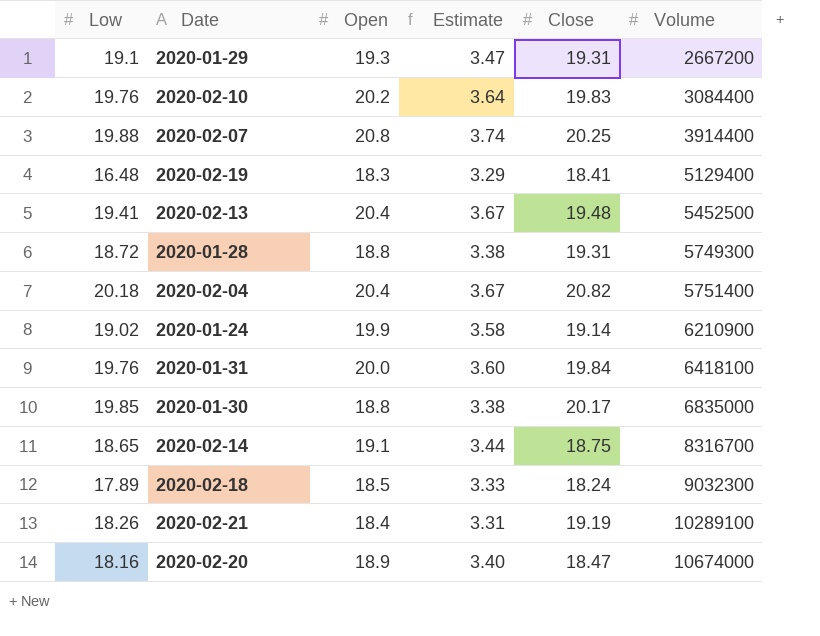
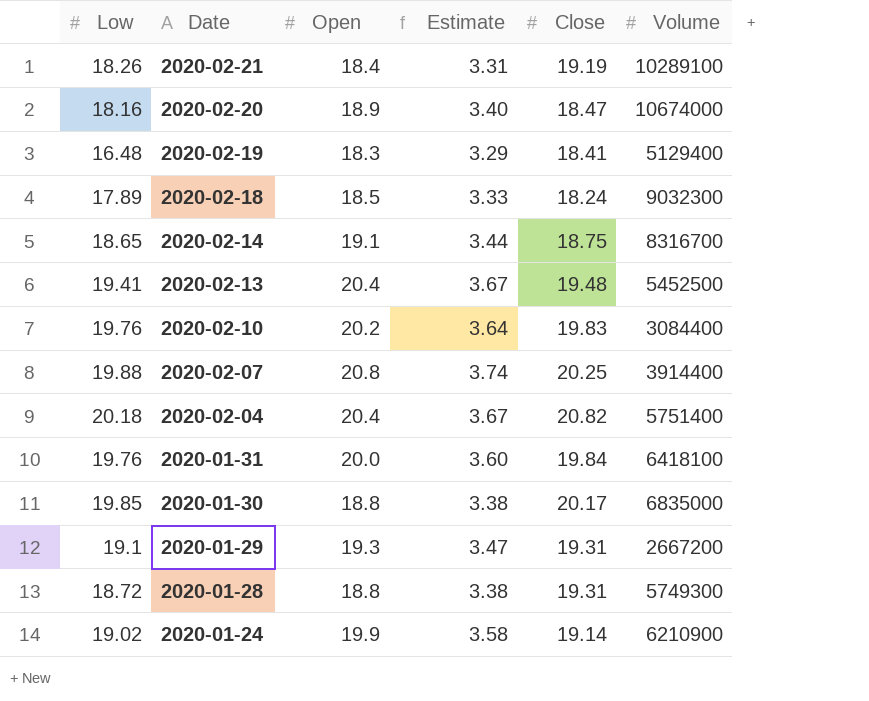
row order: Volume ascending -> Date descending

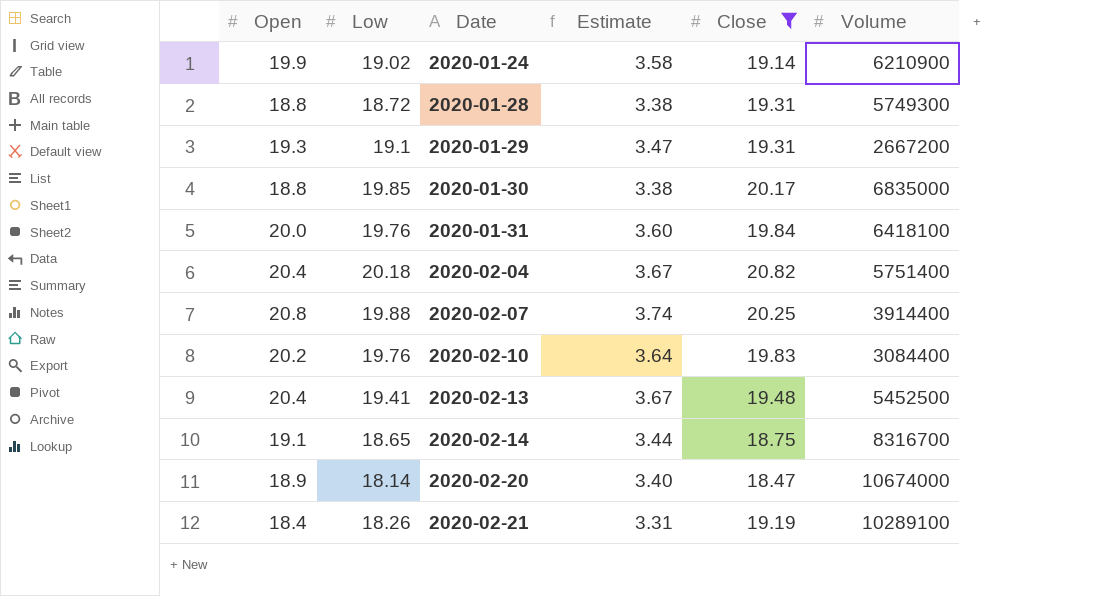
filter: none -> Close >= 18.47
row order: Date descending -> Date ascending
column Open | position: 3 -> 1
2020-02-20 | Low: 18.16 -> 18.14

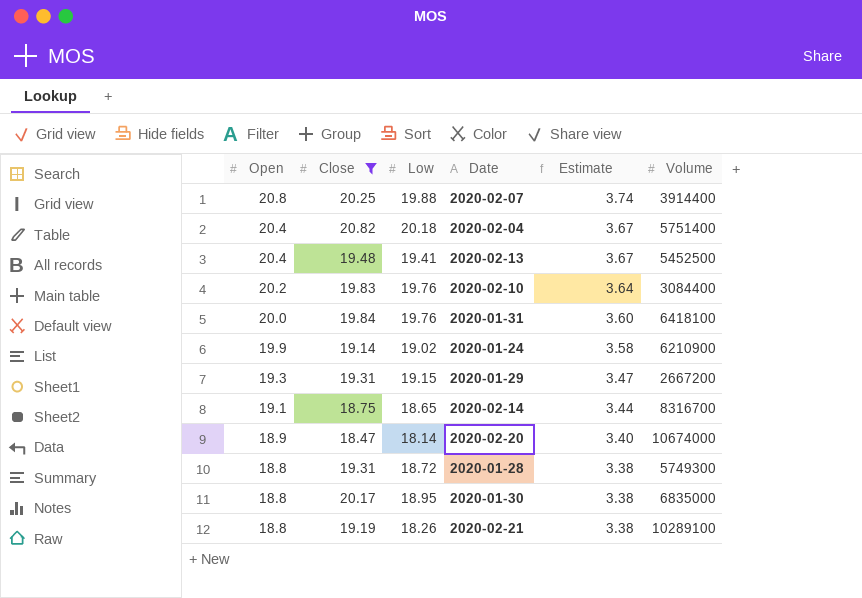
row order: Date ascending -> Open descending
column Close | position: 5 -> 2
2020-01-29 | Low: 19.1 -> 19.15
2020-01-30 | Low: 19.85 -> 18.95
2020-02-21 | Open: 18.4 -> 18.8
2020-02-21 | Estimate: 3.31 -> 3.38

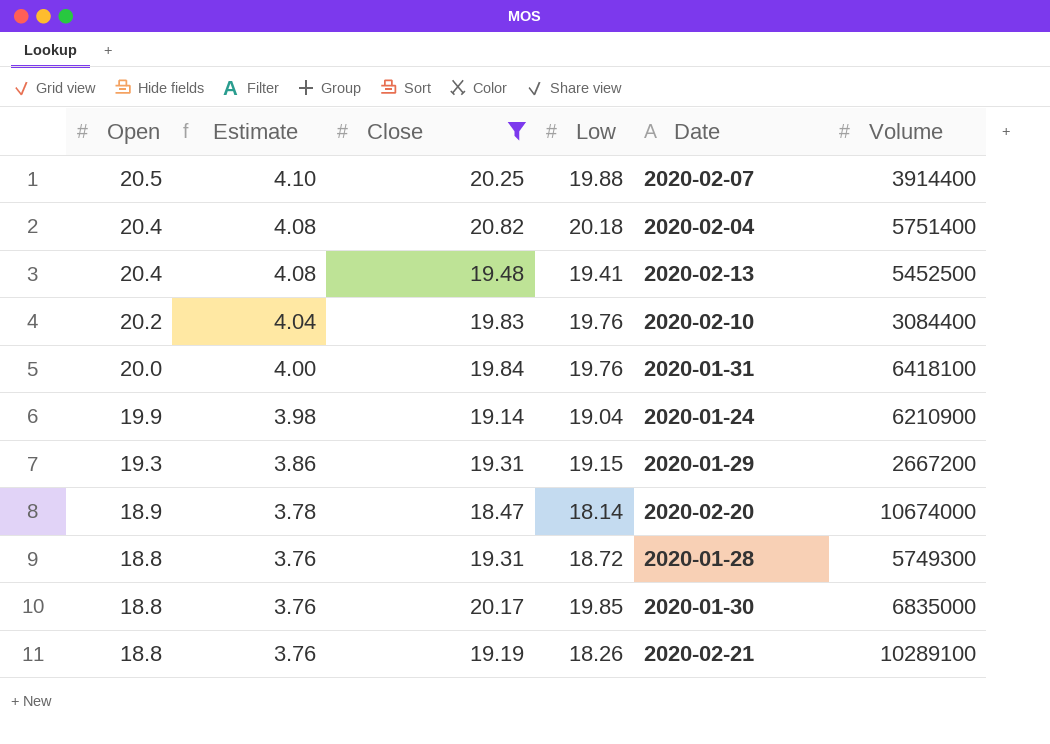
column Estimate | formula: [Open] * 0.18 -> [Open] * 0.2
column Estimate | position: 5 -> 2
row 2020-02-14: 19.1 | 18.75 | 18.65 | 3.44 | 8316700 -> none
2020-02-07 | Open: 20.8 -> 20.5
2020-01-24 | Low: 19.02 -> 19.04
2020-01-30 | Low: 18.95 -> 19.85

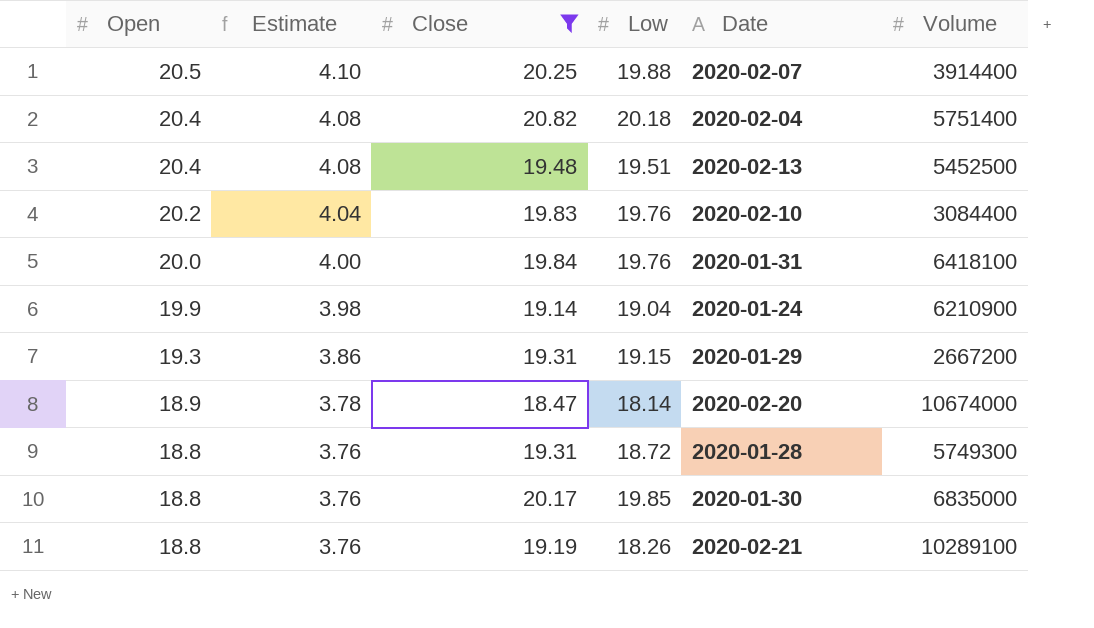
2020-02-13 | Low: 19.41 -> 19.51

